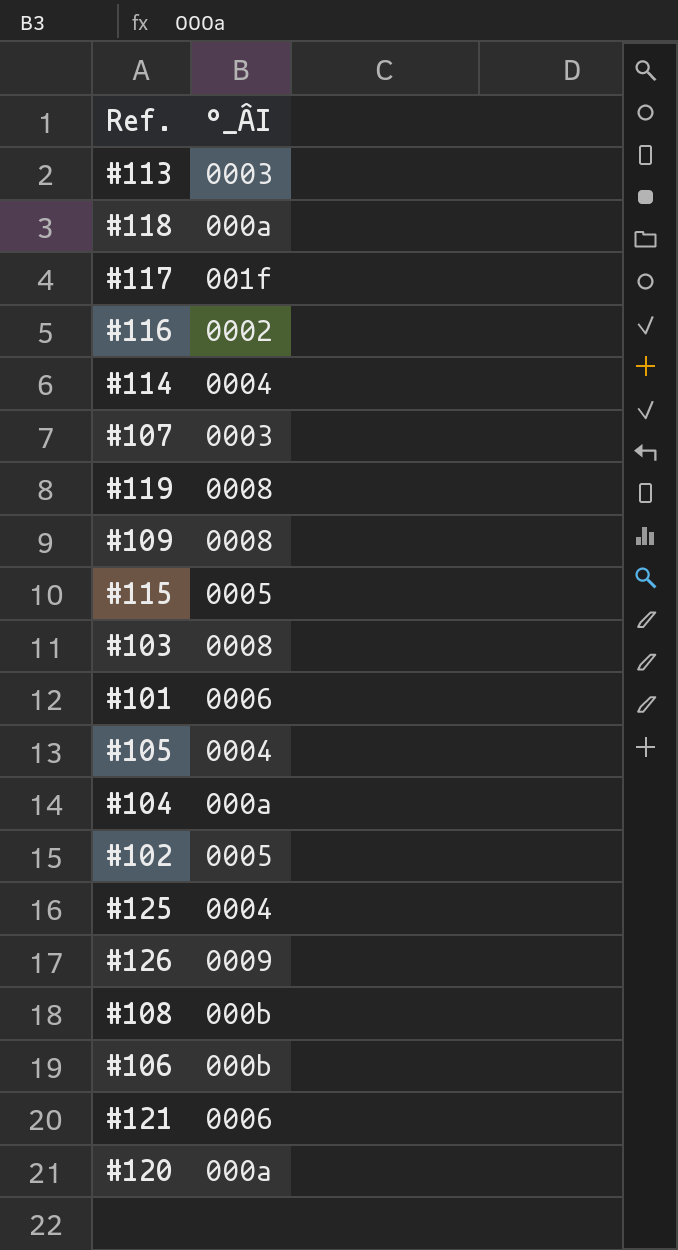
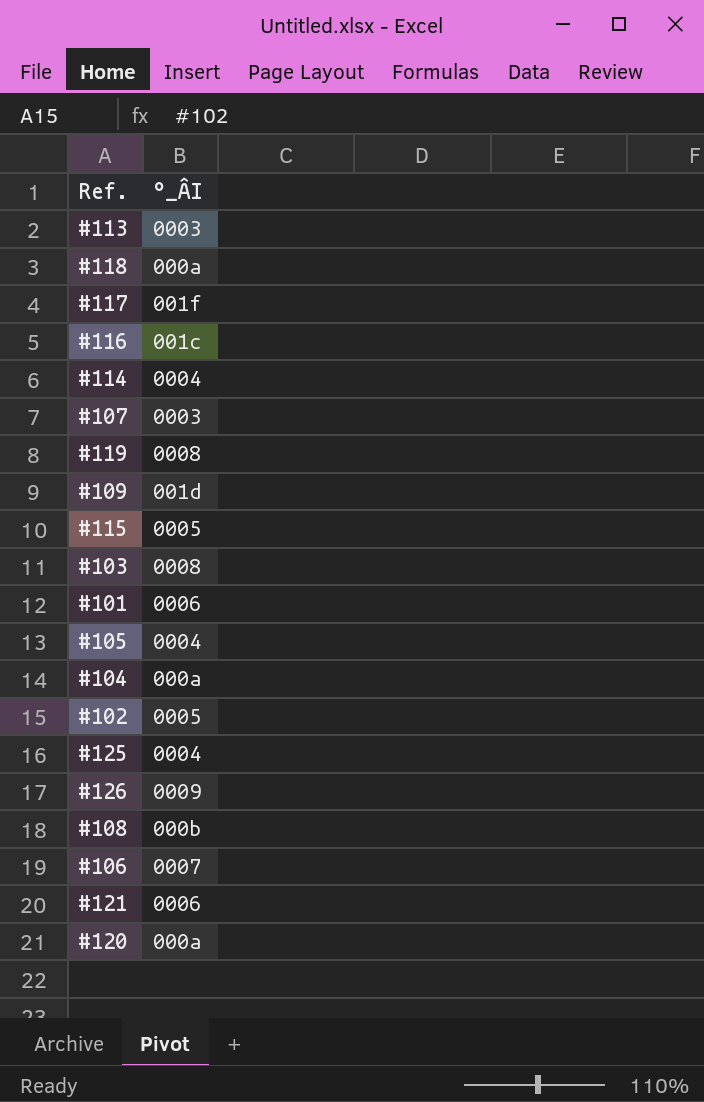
#116 | °_ÂI: 0002 -> 001c
#109 | °_ÂI: 0008 -> 001d
#106 | °_ÂI: 000b -> 0007

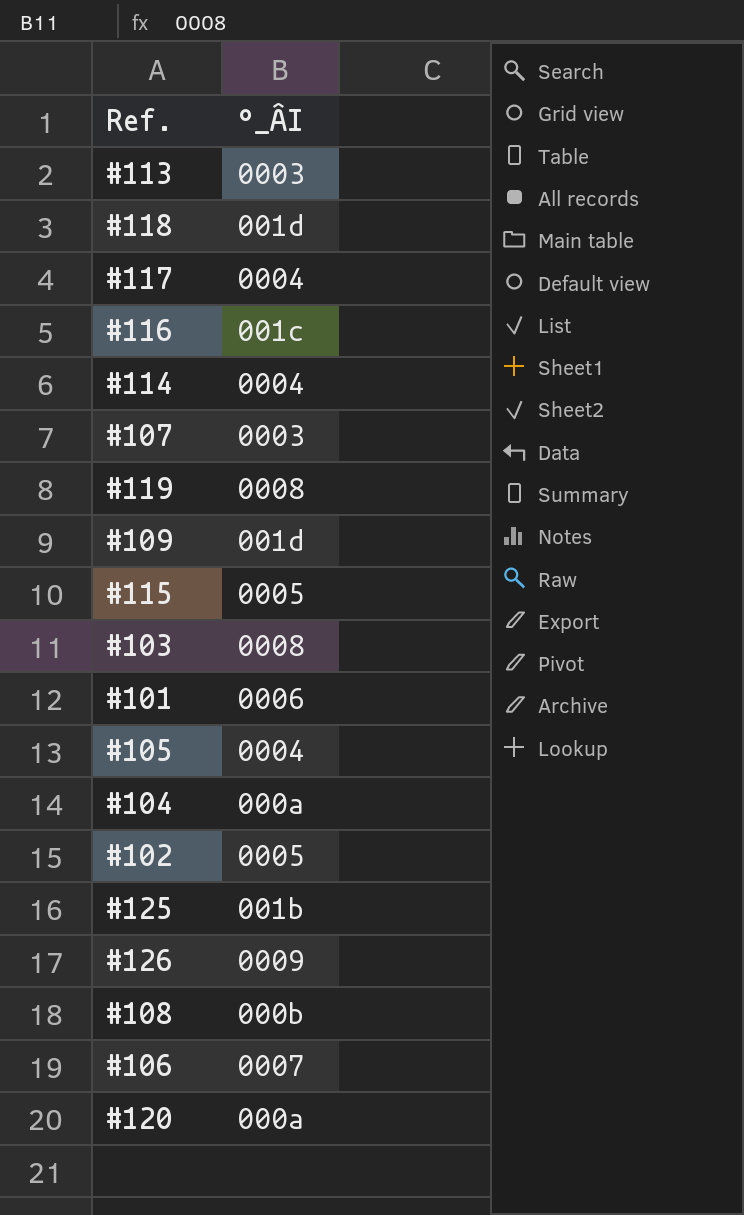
row #121: 0006 -> none
#118 | °_ÂI: 000a -> 001d
#117 | °_ÂI: 001f -> 0004
#125 | °_ÂI: 0004 -> 001b

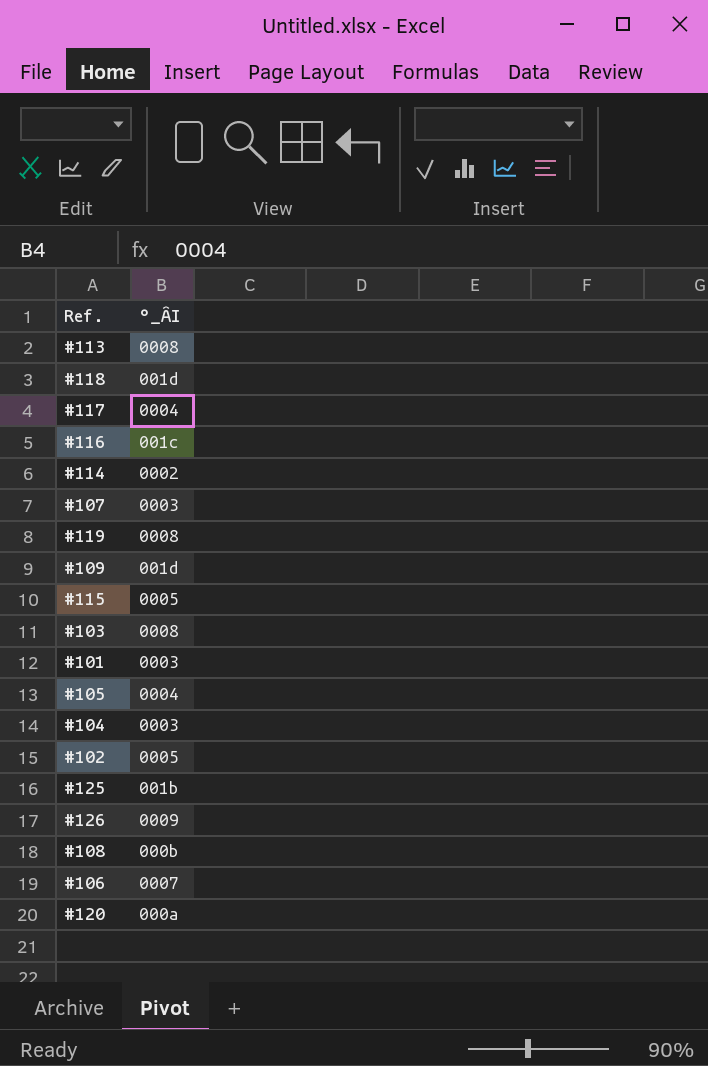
#113 | °_ÂI: 0003 -> 0008
#114 | °_ÂI: 0004 -> 0002
#101 | °_ÂI: 0006 -> 0003
#104 | °_ÂI: 000a -> 0003

